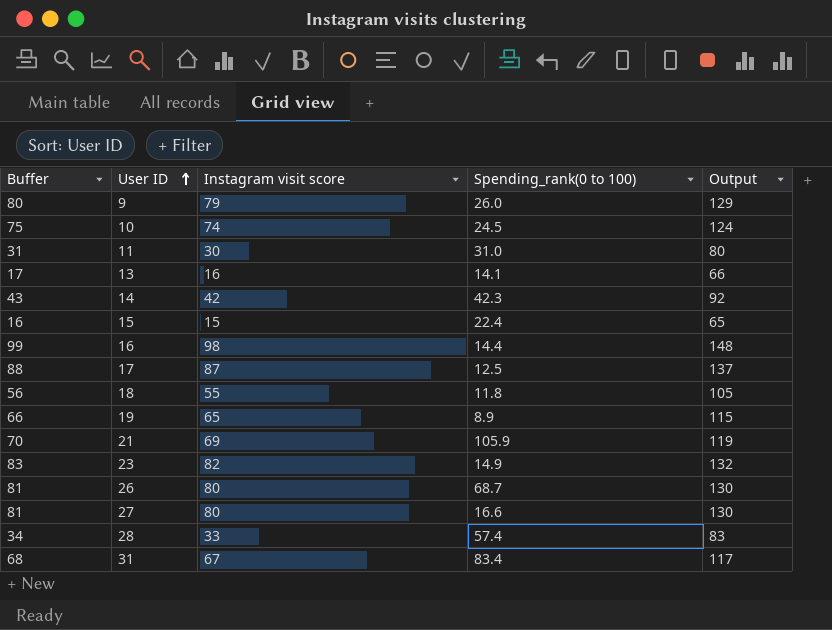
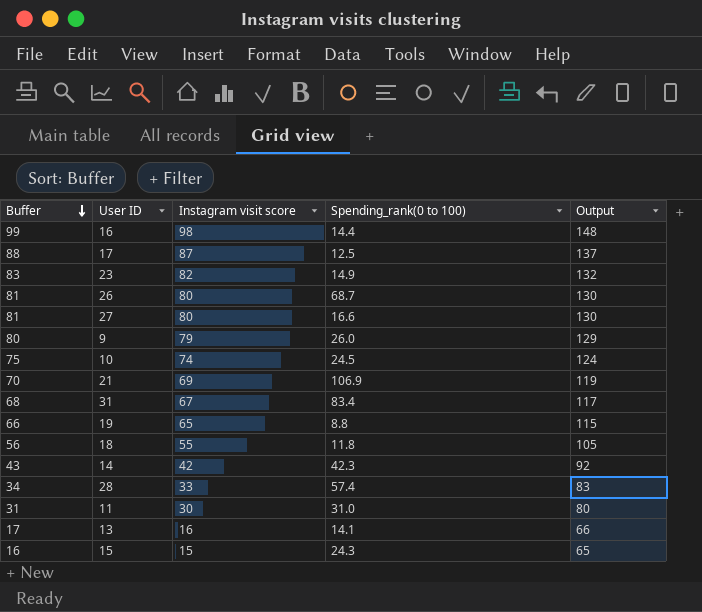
row order: User ID ascending -> Buffer descending
21 | Spending_rank(0 to 100): 105.9 -> 106.9
19 | Spending_rank(0 to 100): 8.9 -> 8.8
15 | Spending_rank(0 to 100): 22.4 -> 24.3

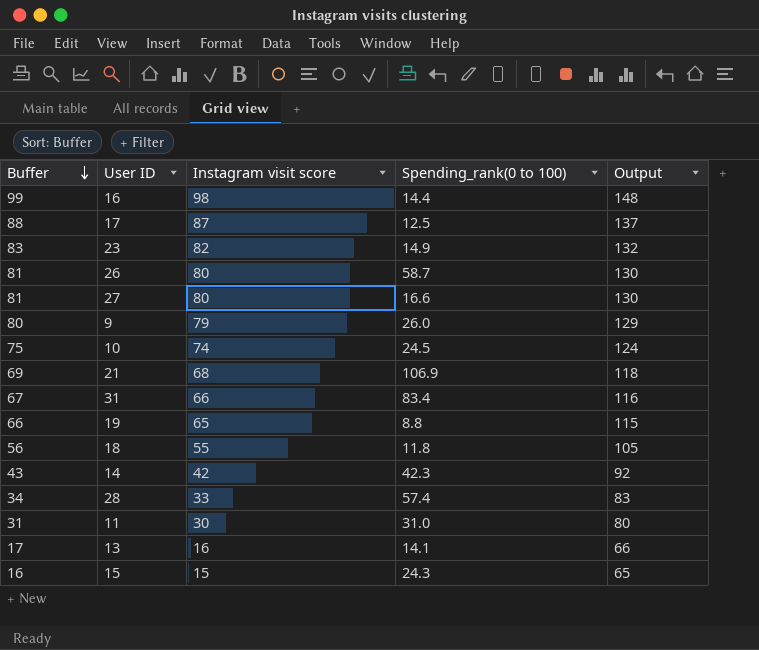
26 | Spending_rank(0 to 100): 68.7 -> 58.7
21 | Buffer: 70 -> 69
21 | Instagram visit score: 69 -> 68
21 | Output: 119 -> 118
31 | Buffer: 68 -> 67
31 | Instagram visit score: 67 -> 66
31 | Output: 117 -> 116

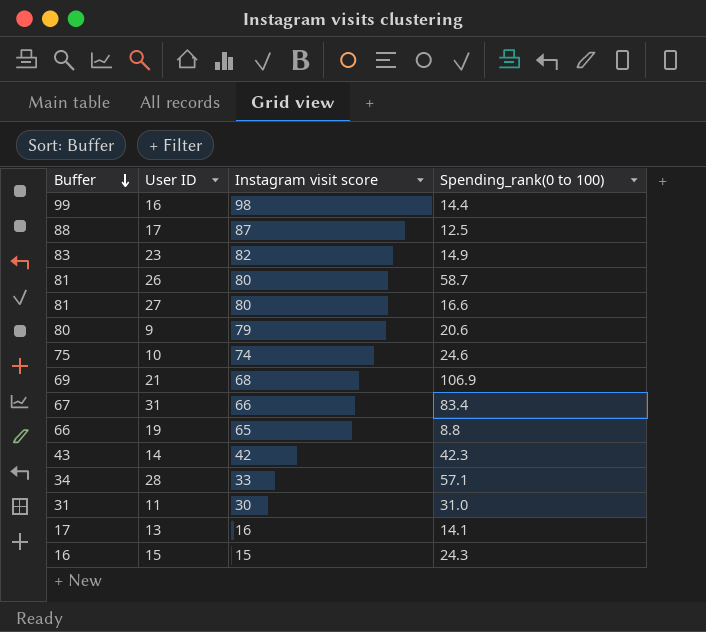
column Output | formula: [Instagram visit score] + 50 -> none
row 18: 56 | 55 | 11.8 | 105 -> none
9 | Spending_rank(0 to 100): 26.0 -> 20.6
10 | Spending_rank(0 to 100): 24.5 -> 24.6
28 | Spending_rank(0 to 100): 57.4 -> 57.1

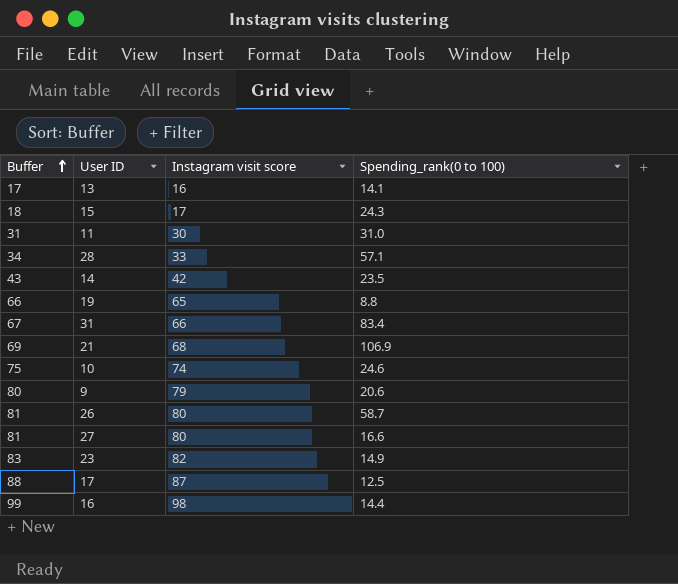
row order: Buffer descending -> Buffer ascending
15 | Buffer: 16 -> 18
15 | Instagram visit score: 15 -> 17
14 | Spending_rank(0 to 100): 42.3 -> 23.5

